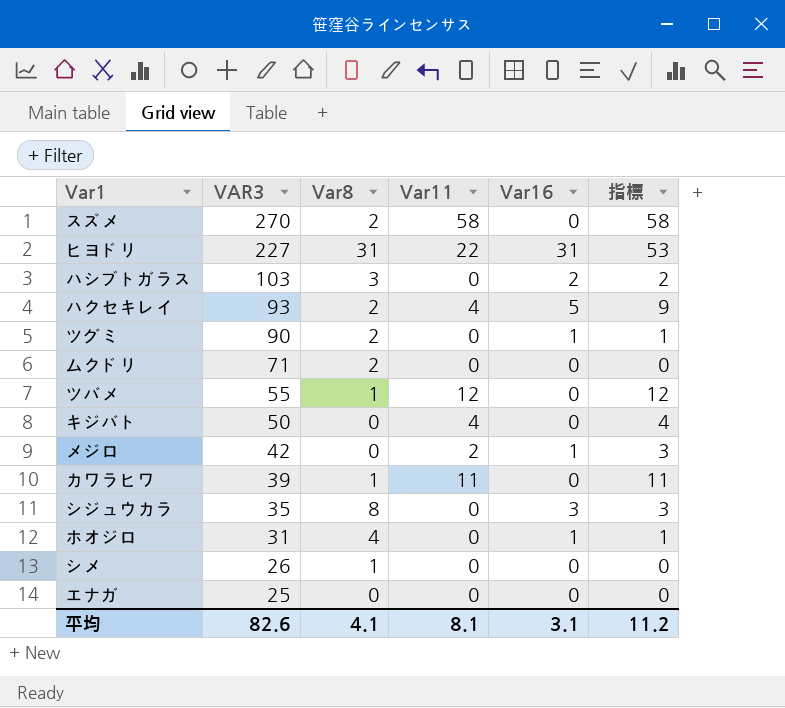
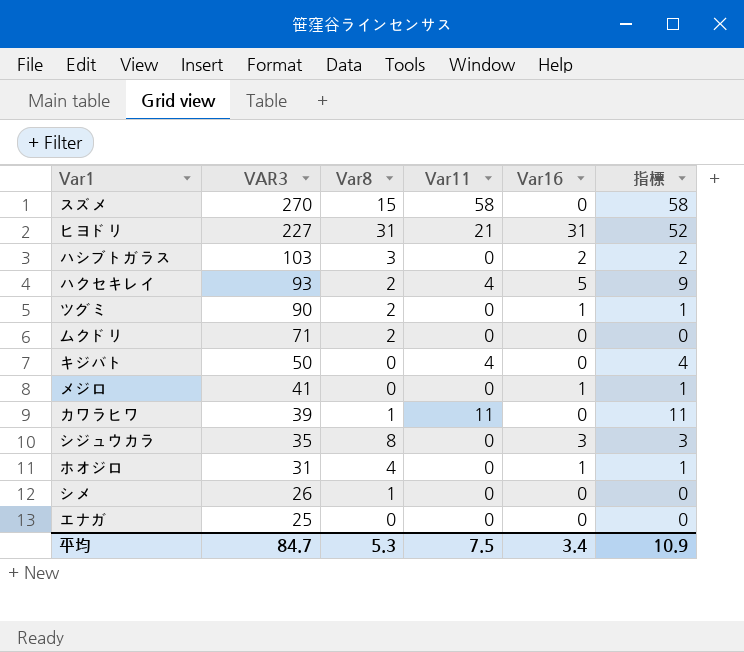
row ツバメ: 55 | 1 | 12 | 0 | 12 -> none
スズメ | Var8: 2 -> 15
ヒヨドリ | Var11: 22 -> 21
ヒヨドリ | 指標: 53 -> 52
メジロ | VAR3: 42 -> 41
メジロ | Var11: 2 -> 0
メジロ | 指標: 3 -> 1
平均 | VAR3: 82.6 -> 84.7
平均 | Var8: 4.1 -> 5.3
平均 | Var11: 8.1 -> 7.5
平均 | Var16: 3.1 -> 3.4
平均 | 指標: 11.2 -> 10.9

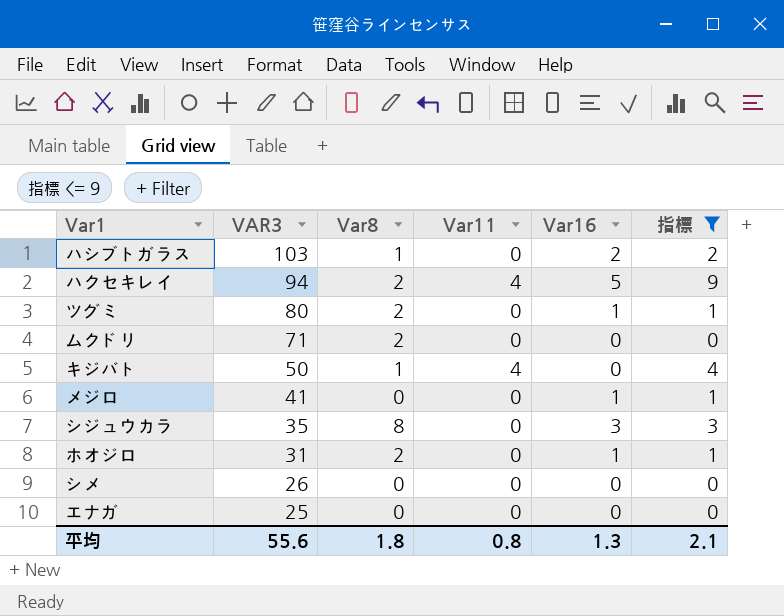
filter: none -> 指標 <= 9
ハシブトガラス | Var8: 3 -> 1
ハクセキレイ | VAR3: 93 -> 94
ツグミ | VAR3: 90 -> 80
キジバト | Var8: 0 -> 1
ホオジロ | Var8: 4 -> 2
シメ | Var8: 1 -> 0
平均 | VAR3: 84.7 -> 55.6
平均 | Var8: 5.3 -> 1.8
平均 | Var11: 7.5 -> 0.8
平均 | Var16: 3.4 -> 1.3
平均 | 指標: 10.9 -> 2.1

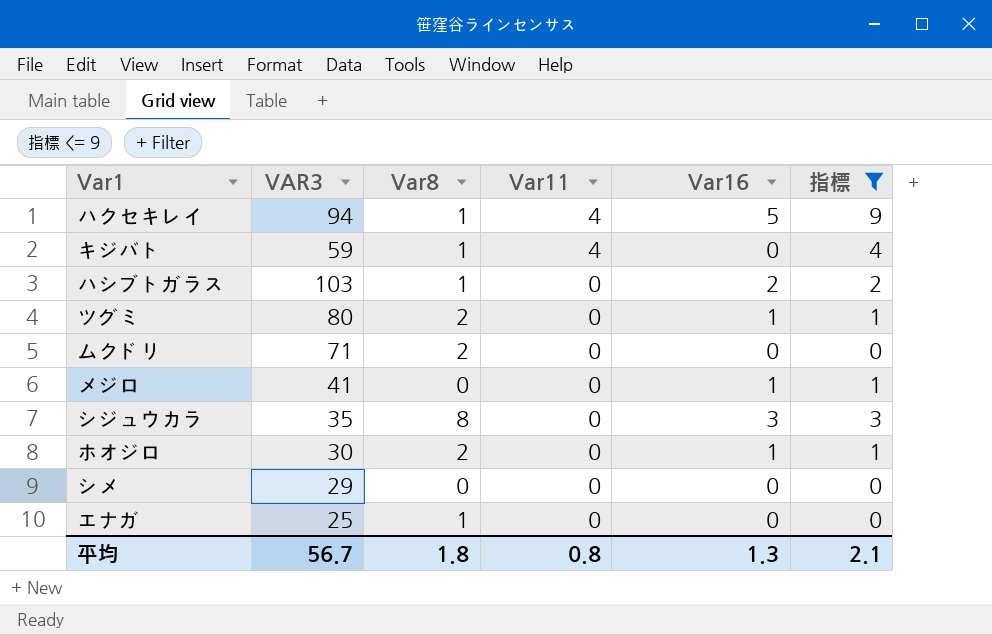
row order: VAR3 descending -> Var11 descending
ハクセキレイ | Var8: 2 -> 1
キジバト | VAR3: 50 -> 59
ホオジロ | VAR3: 31 -> 30
シメ | VAR3: 26 -> 29
エナガ | Var8: 0 -> 1
平均 | VAR3: 55.6 -> 56.7

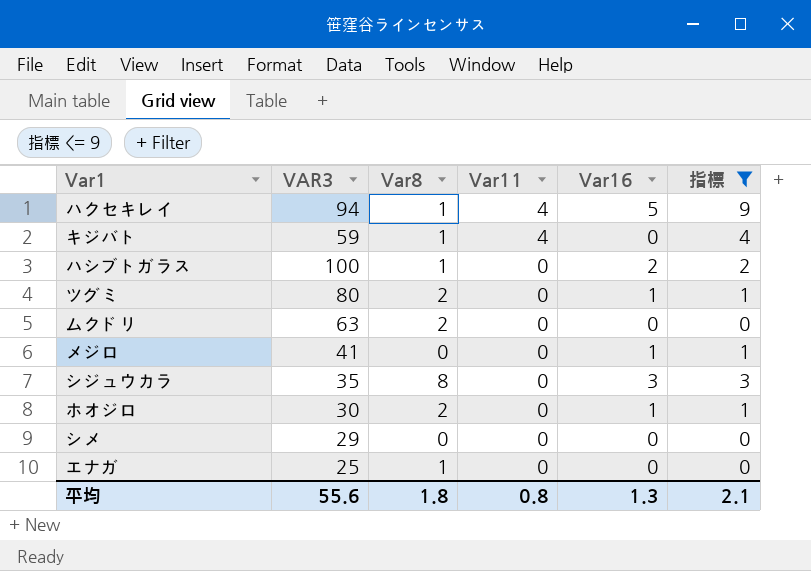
ハシブトガラス | VAR3: 103 -> 100
ムクドリ | VAR3: 71 -> 63
平均 | VAR3: 56.7 -> 55.6

